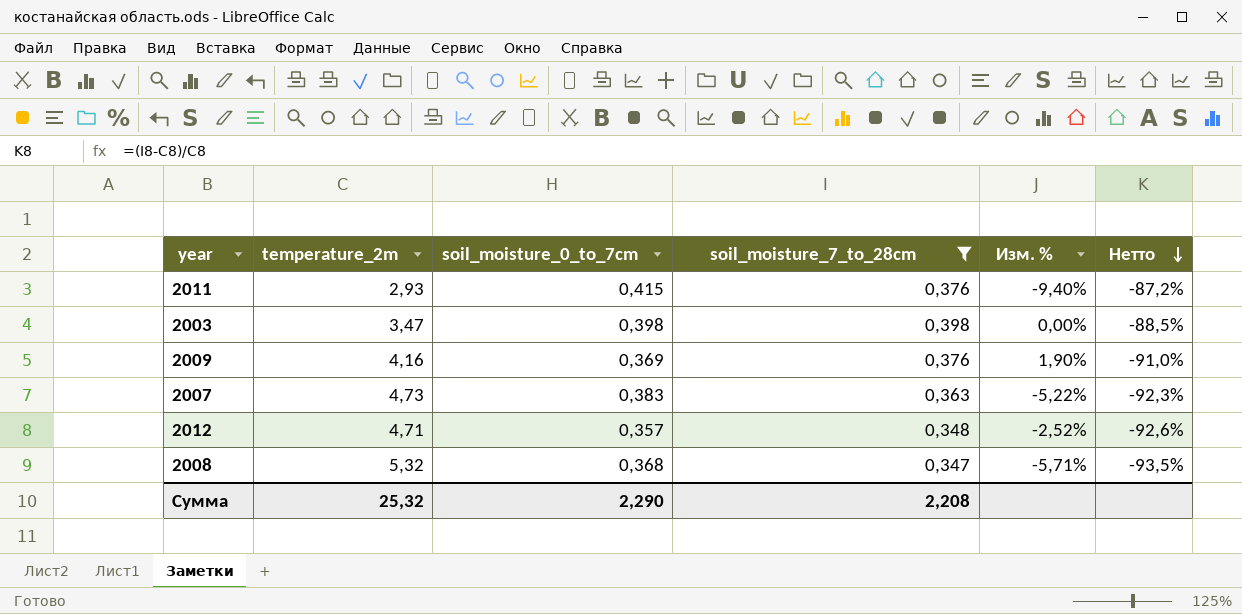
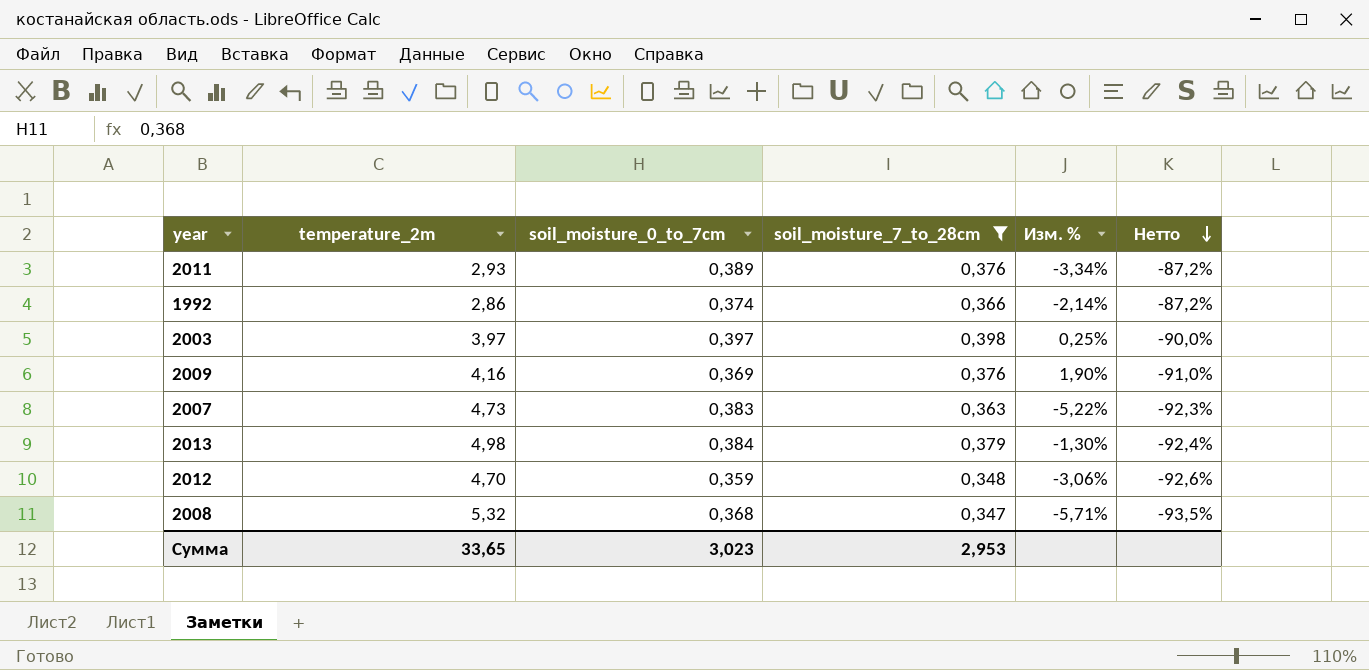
2011 | soil_moisture_0_to_7cm: 0,415 -> 0,389
2011 | Изм. %: -9,40% -> -3,34%
row 1992: none -> 2,86 | 0,374 | 0,366 | -2,14% | -87,2%
2003 | temperature_2m: 3,47 -> 3,97
2003 | soil_moisture_0_to_7cm: 0,398 -> 0,397
2003 | Изм. %: 0,00% -> 0,25%
2003 | Нетто: -88,5% -> -90,0%
row 2013: none -> 4,98 | 0,384 | 0,379 | -1,30% | -92,4%
2012 | temperature_2m: 4,71 -> 4,70
2012 | soil_moisture_0_to_7cm: 0,357 -> 0,359
2012 | Изм. %: -2,52% -> -3,06%
Сумма | temperature_2m: 25,32 -> 33,65
Сумма | soil_moisture_0_to_7cm: 2,290 -> 3,023
Сумма | soil_moisture_7_to_28cm: 2,208 -> 2,953

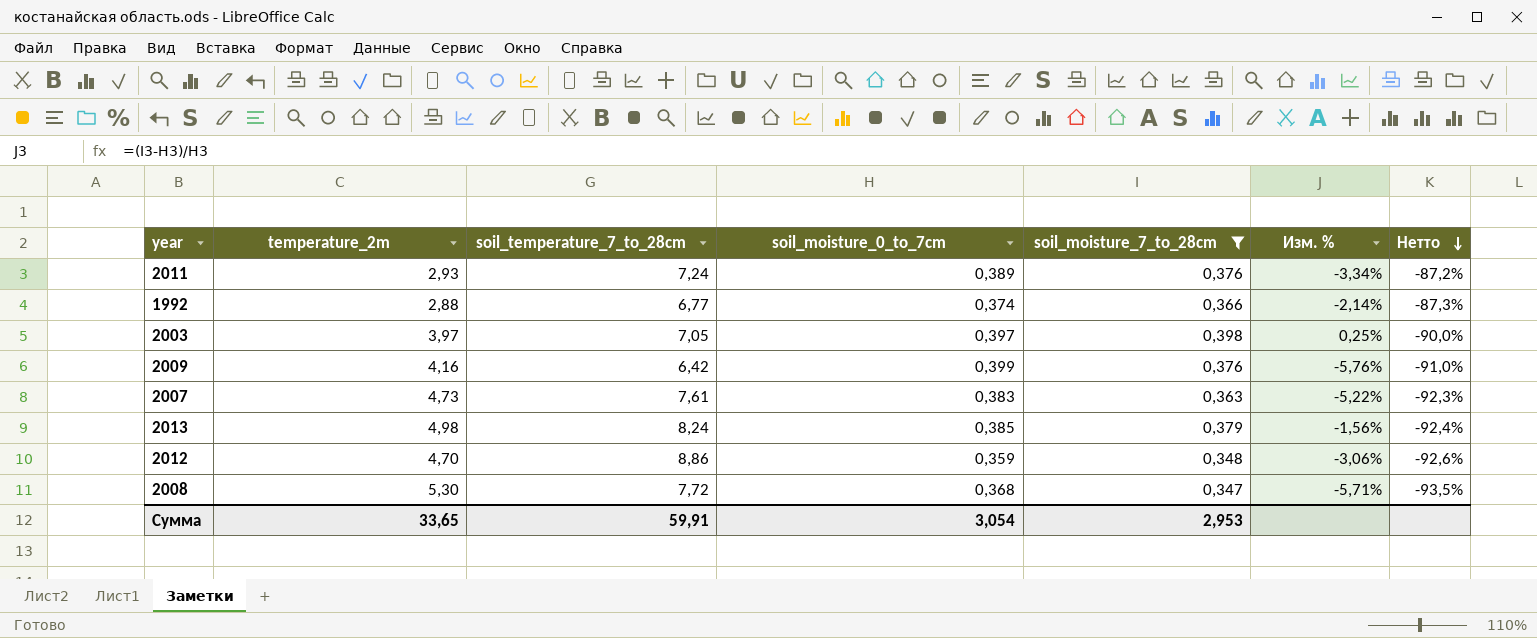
column soil_temperature_7_to_28cm | position: none -> 3
1992 | temperature_2m: 2,86 -> 2,88
1992 | Нетто: -87,2% -> -87,3%
2009 | soil_moisture_0_to_7cm: 0,369 -> 0,399
2009 | Изм. %: 1,90% -> -5,76%
2013 | soil_moisture_0_to_7cm: 0,384 -> 0,385
2013 | Изм. %: -1,30% -> -1,56%
2008 | temperature_2m: 5,32 -> 5,30
Сумма | soil_moisture_0_to_7cm: 3,023 -> 3,054

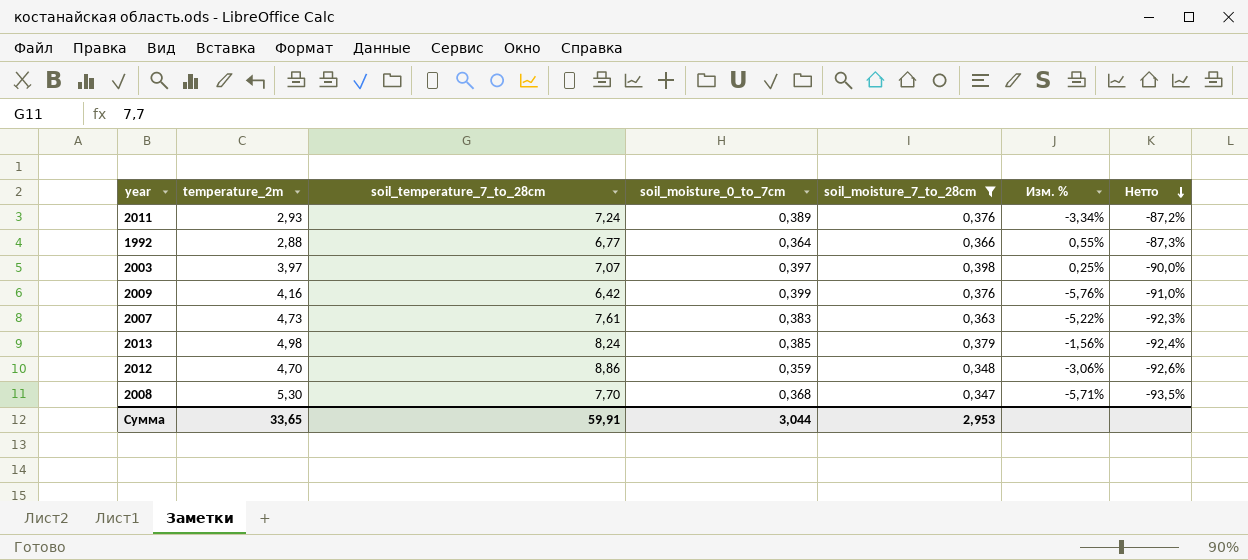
1992 | soil_moisture_0_to_7cm: 0,374 -> 0,364
1992 | Изм. %: -2,14% -> 0,55%
2003 | soil_temperature_7_to_28cm: 7,05 -> 7,07
2008 | soil_temperature_7_to_28cm: 7,72 -> 7,70
Сумма | soil_moisture_0_to_7cm: 3,054 -> 3,044

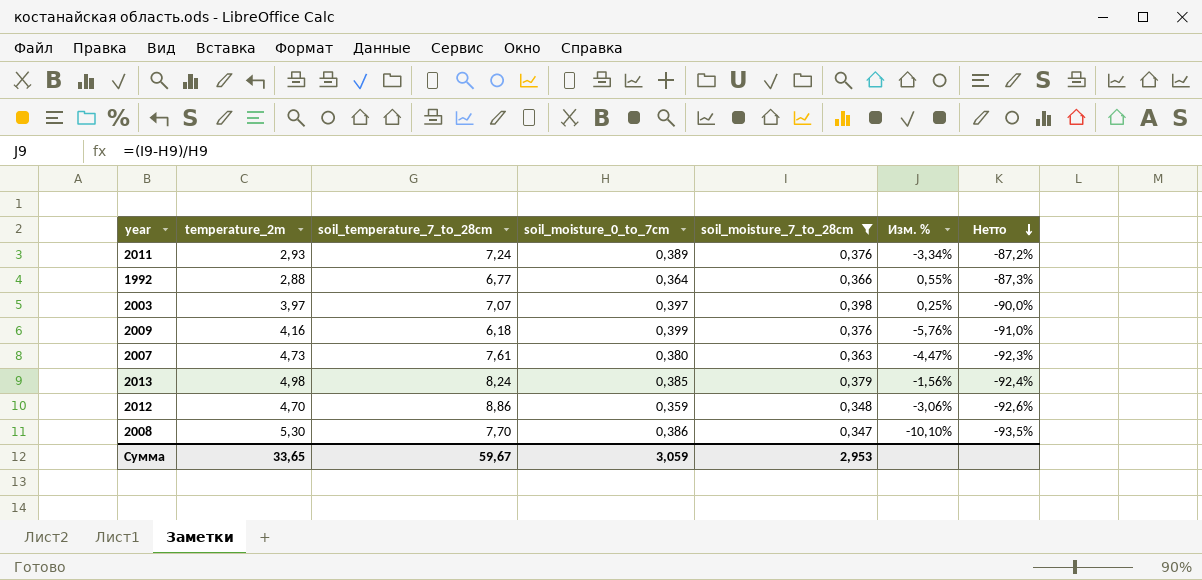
2009 | soil_temperature_7_to_28cm: 6,42 -> 6,18
2007 | soil_moisture_0_to_7cm: 0,383 -> 0,380
2007 | Изм. %: -5,22% -> -4,47%
2008 | soil_moisture_0_to_7cm: 0,368 -> 0,386
2008 | Изм. %: -5,71% -> -10,10%
Сумма | soil_temperature_7_to_28cm: 59,91 -> 59,67
Сумма | soil_moisture_0_to_7cm: 3,044 -> 3,059

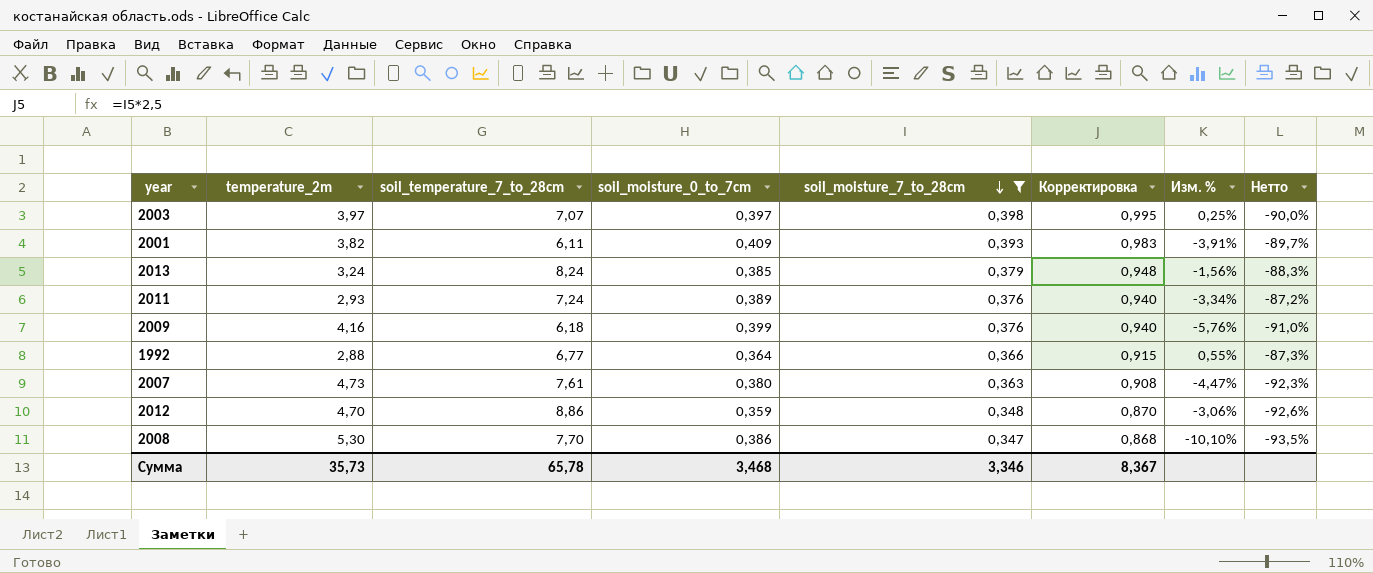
row order: Нетто descending -> soil_moisture_7_to_28cm descending
column Корректировка | formula: none -> [soil_moisture_7_to_28cm] * 2,5
row 2001: none -> 3,82 | 6,11 | 0,409 | 0,393 | 0,983 | -3,91% | -89,7%
2013 | temperature_2m: 4,98 -> 3,24
2013 | Нетто: -92,4% -> -88,3%
Сумма | temperature_2m: 33,65 -> 35,73
Сумма | soil_temperature_7_to_28cm: 59,67 -> 65,78
Сумма | soil_moisture_0_to_7cm: 3,059 -> 3,468
Сумма | soil_moisture_7_to_28cm: 2,953 -> 3,346

